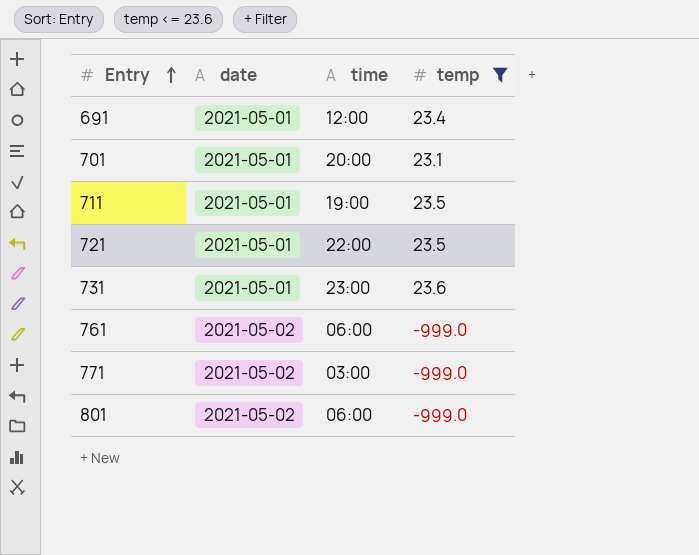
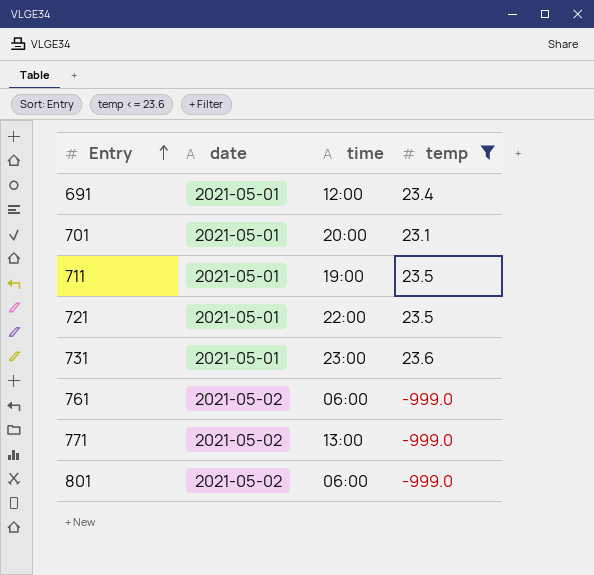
771 | time: 03:00 -> 13:00

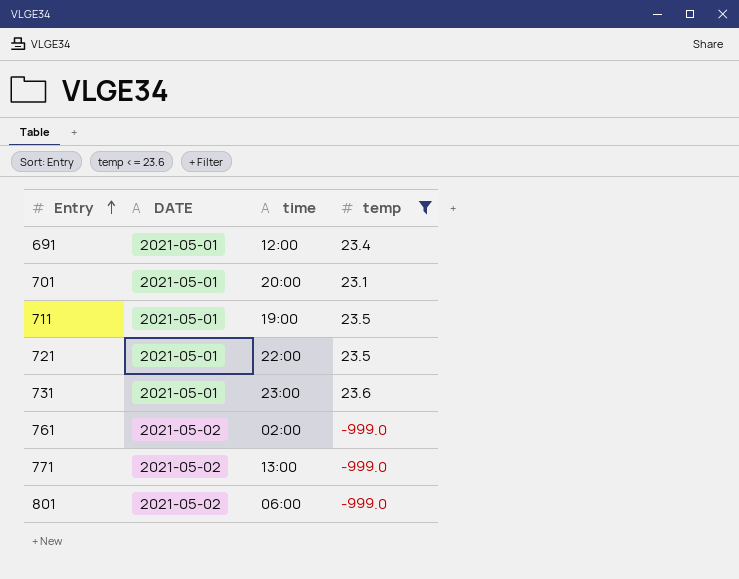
column name: date -> DATE
761 | time: 06:00 -> 02:00

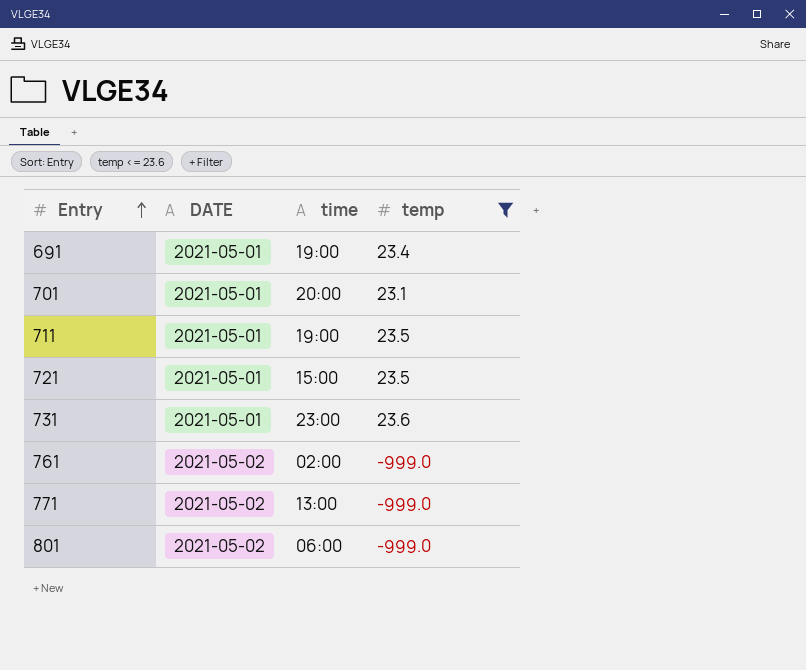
691 | time: 12:00 -> 19:00
721 | time: 22:00 -> 15:00

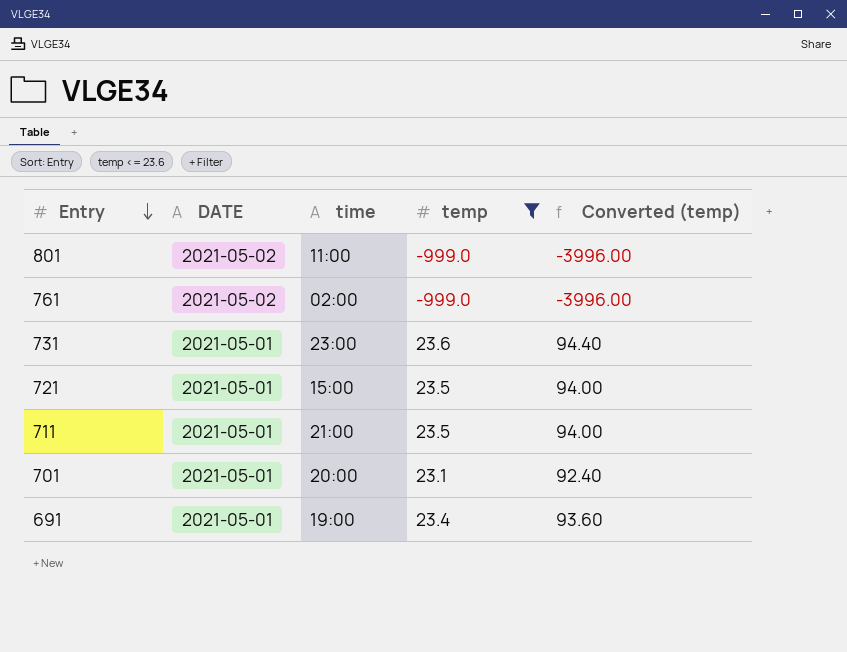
row order: Entry ascending -> Entry descending
column Converted (temp) | formula: none -> [temp] * 4
row 771: 2021-05-02 | 13:00 | -999.0 -> none
801 | time: 06:00 -> 11:00
711 | time: 19:00 -> 21:00

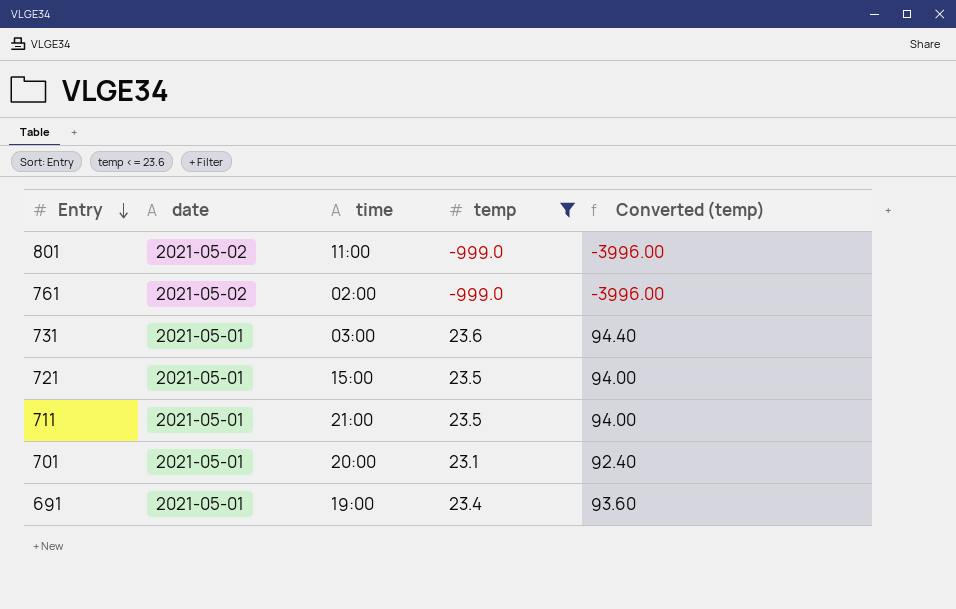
column name: DATE -> date
731 | time: 23:00 -> 03:00

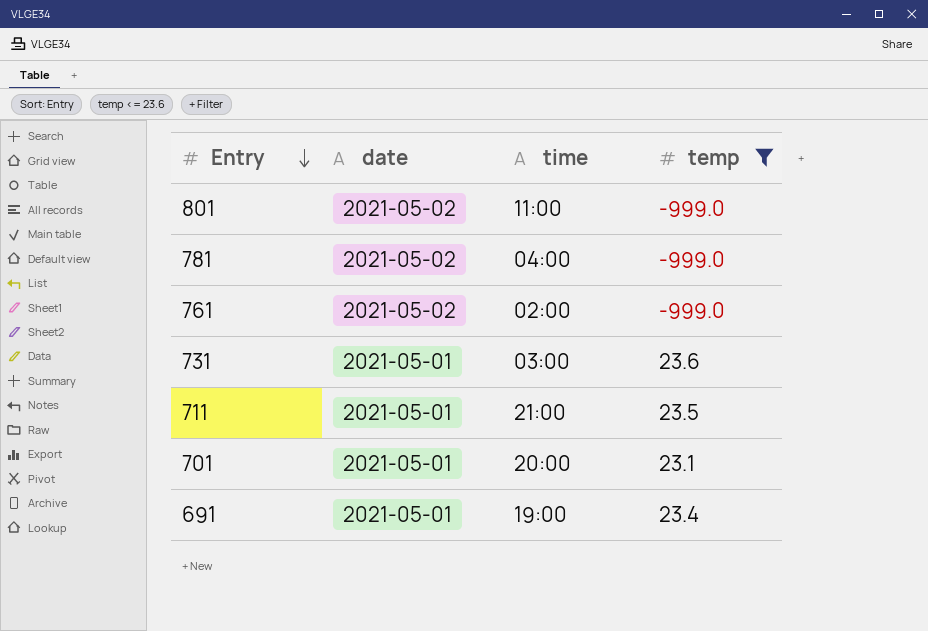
column Converted (temp) | formula: [temp] * 4 -> none
row 721: 2021-05-01 | 15:00 | 23.5 | 94.00 -> none
row 781: none -> 2021-05-02 | 04:00 | -999.0

